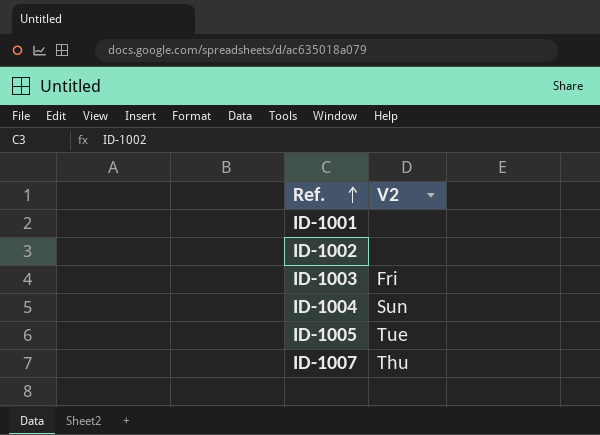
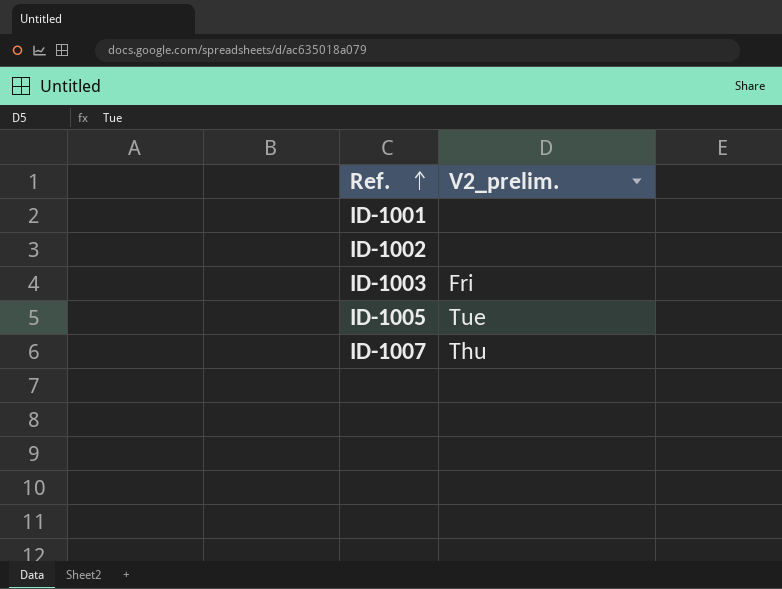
column name: V2 -> V2_prelim.
row ID-1004: Sun -> none

